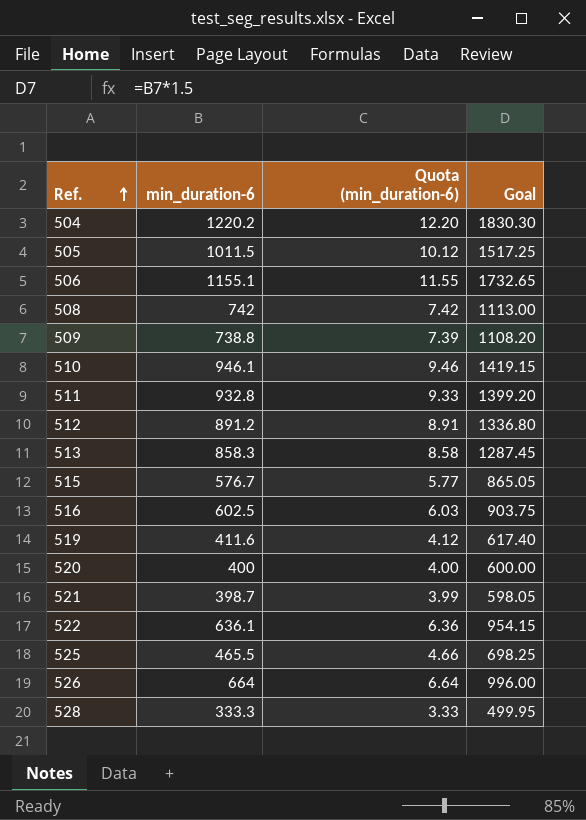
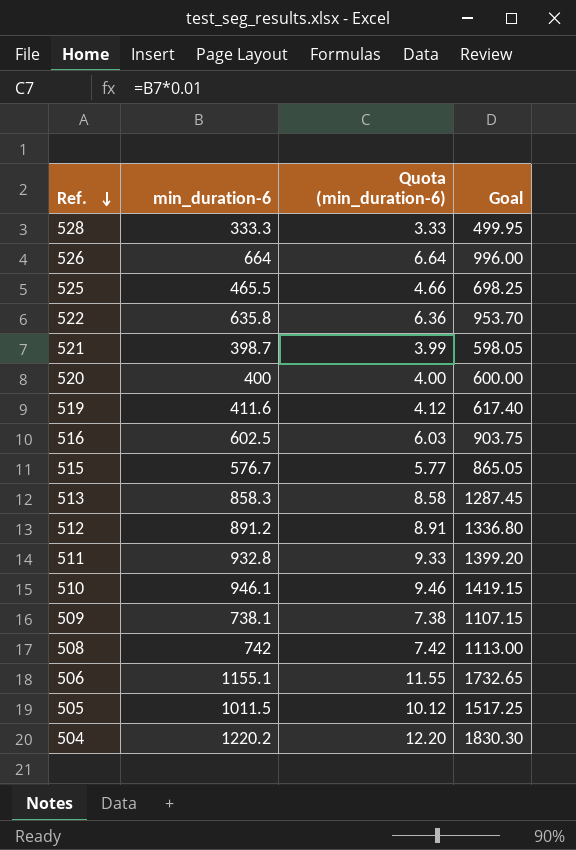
row order: Ref. ascending -> Ref. descending
522 | min_duration-6: 636.1 -> 635.8
522 | Goal: 954.15 -> 953.70
509 | min_duration-6: 738.8 -> 738.1
509 | Quota (min_duration-6): 7.39 -> 7.38
509 | Goal: 1108.20 -> 1107.15

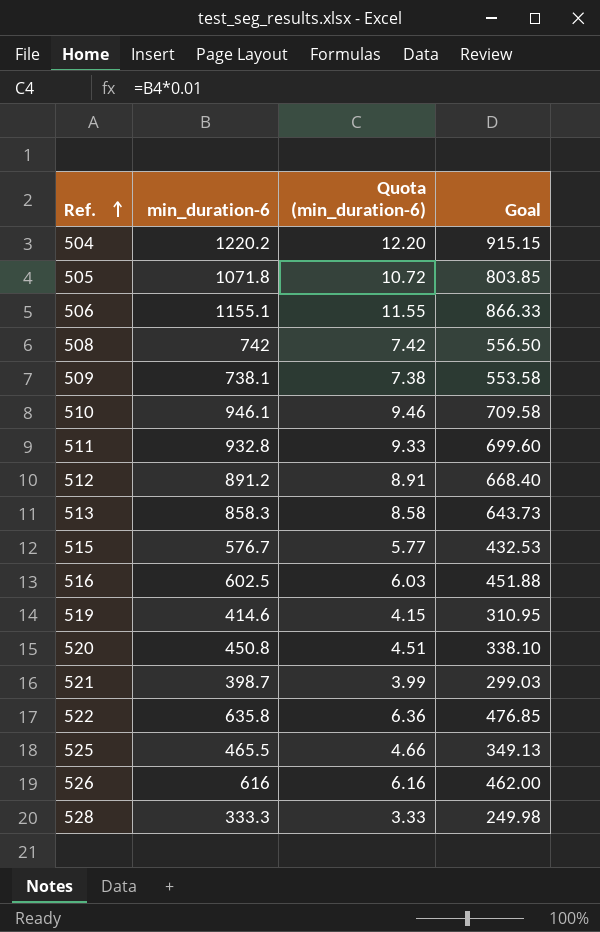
row order: Ref. descending -> Ref. ascending
column Goal | formula: [min_duration-6] * 1.5 -> [min_duration-6] * 0.75
505 | min_duration-6: 1011.5 -> 1071.8
505 | Quota (min_duration-6): 10.12 -> 10.72
519 | min_duration-6: 411.6 -> 414.6
519 | Quota (min_duration-6): 4.12 -> 4.15
520 | min_duration-6: 400 -> 450.8
520 | Quota (min_duration-6): 4.00 -> 4.51
526 | min_duration-6: 664 -> 616
526 | Quota (min_duration-6): 6.64 -> 6.16

